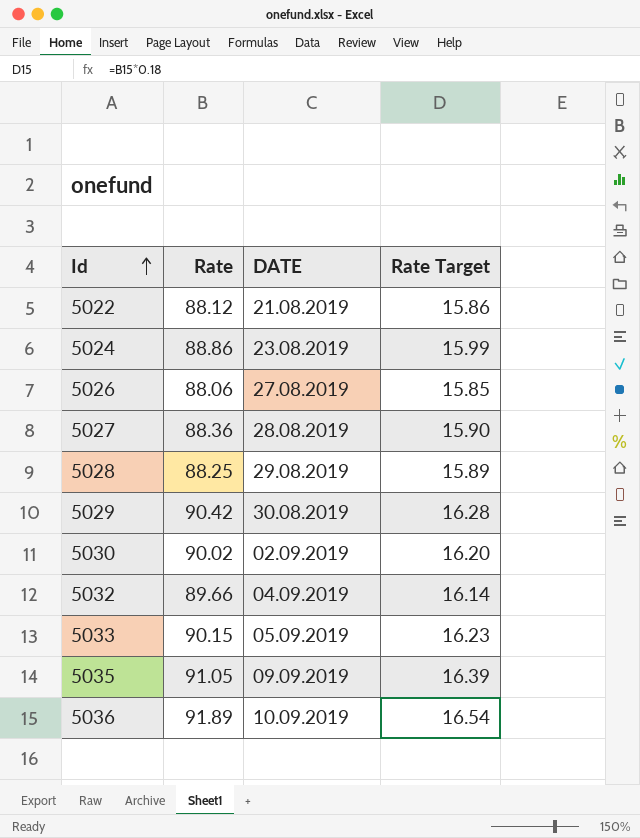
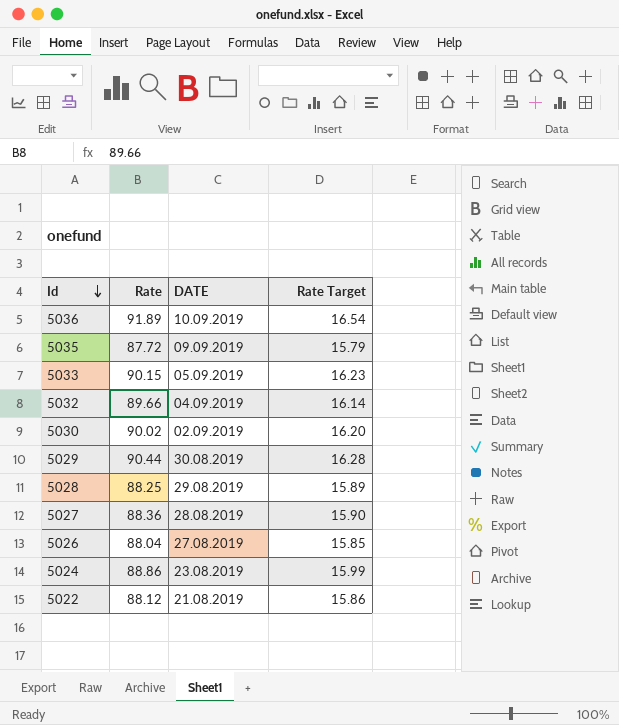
row order: Id ascending -> Id descending
5035 | Rate: 91.05 -> 87.72
5035 | Rate Target: 16.39 -> 15.79
5029 | Rate: 90.42 -> 90.44
5026 | Rate: 88.06 -> 88.04

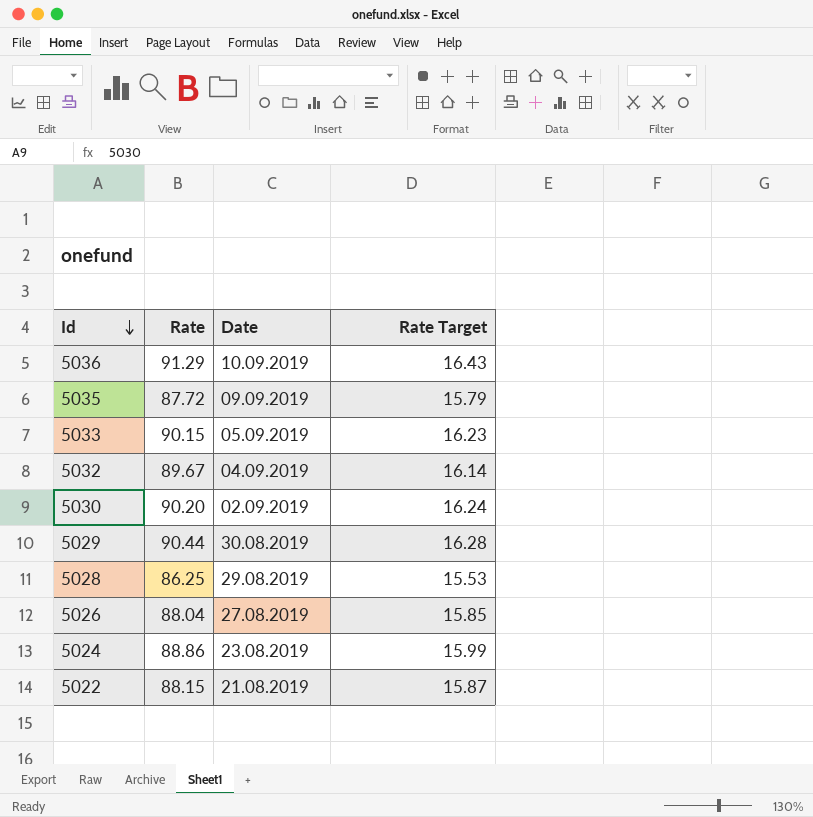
column name: DATE -> Date
row 5027: 88.36 | 28.08.2019 | 15.90 -> none
5036 | Rate: 91.89 -> 91.29
5036 | Rate Target: 16.54 -> 16.43
5032 | Rate: 89.66 -> 89.67
5030 | Rate: 90.02 -> 90.20
5030 | Rate Target: 16.20 -> 16.24
5028 | Rate: 88.25 -> 86.25
5028 | Rate Target: 15.89 -> 15.53
5022 | Rate: 88.12 -> 88.15
5022 | Rate Target: 15.86 -> 15.87

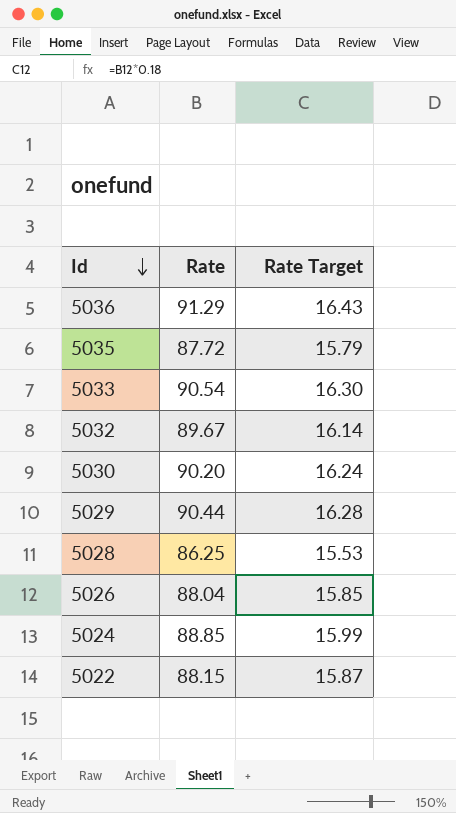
column Date | position: 3 -> none
5033 | Rate: 90.15 -> 90.54
5033 | Rate Target: 16.23 -> 16.30
5024 | Rate: 88.86 -> 88.85

